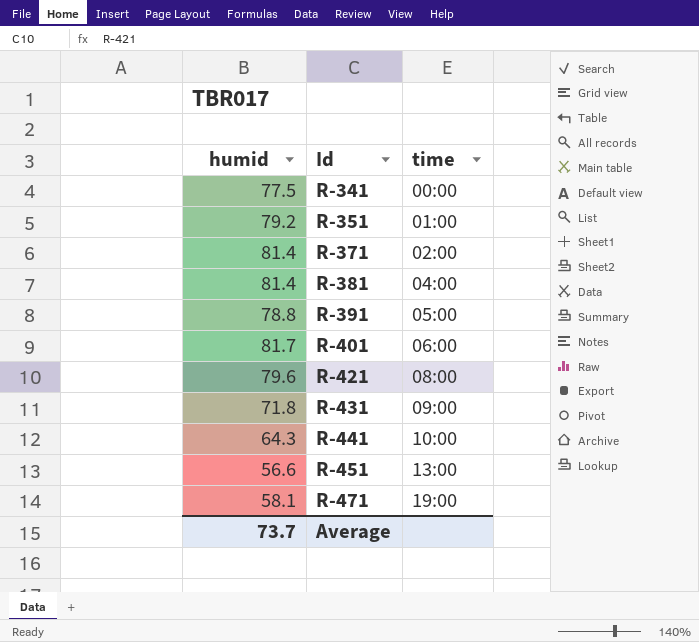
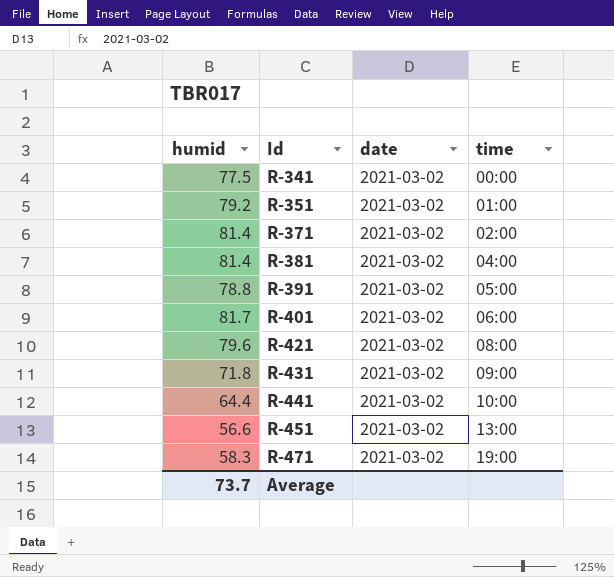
column date | position: none -> 3
R-441 | humid: 64.3 -> 64.4
R-471 | humid: 58.1 -> 58.3

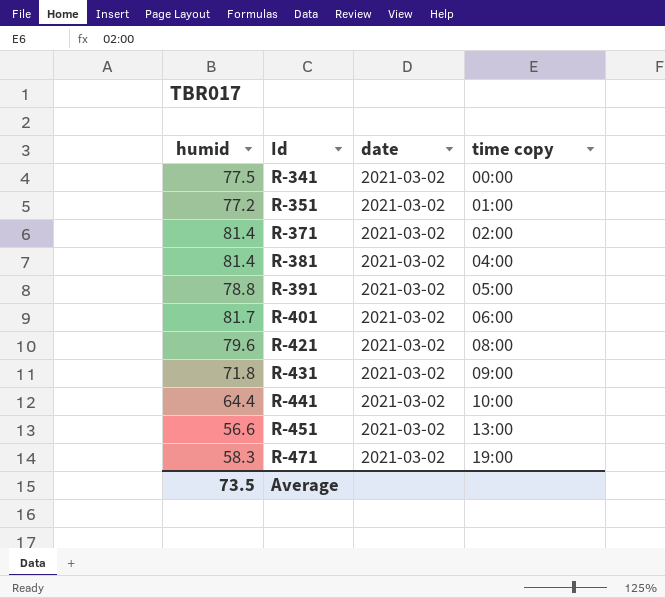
column name: time -> time copy
R-351 | humid: 79.2 -> 77.2
Average | humid: 73.7 -> 73.5

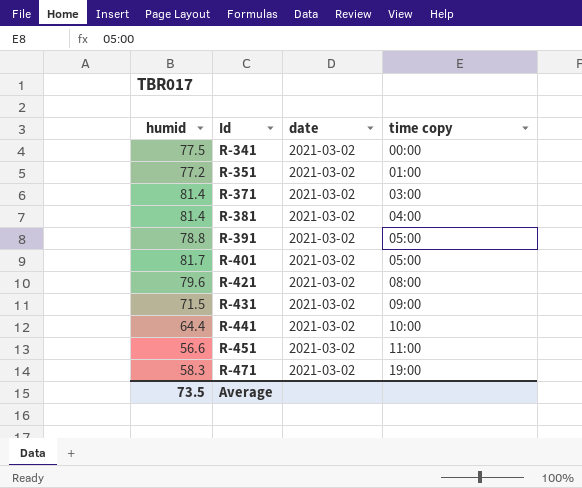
R-371 | time copy: 02:00 -> 03:00
R-401 | time copy: 06:00 -> 05:00
R-431 | humid: 71.8 -> 71.5
R-451 | time copy: 13:00 -> 11:00

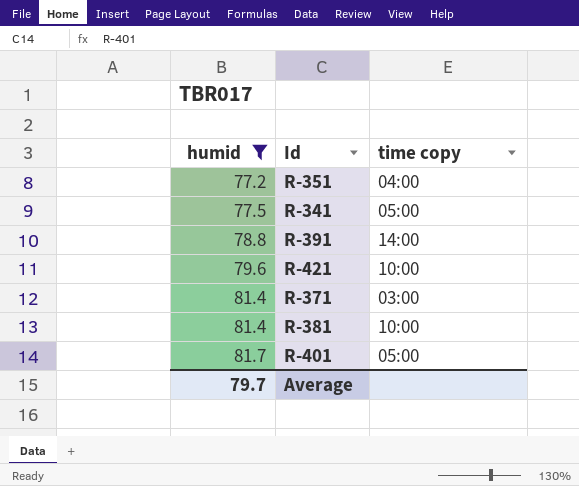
filter: none -> humid >= 77.2
row order: Id ascending -> humid ascending
column date | position: 3 -> none
R-351 | time copy: 01:00 -> 04:00
R-341 | time copy: 00:00 -> 05:00
R-391 | time copy: 05:00 -> 14:00
R-421 | time copy: 08:00 -> 10:00
R-381 | time copy: 04:00 -> 10:00
Average | humid: 73.5 -> 79.7

